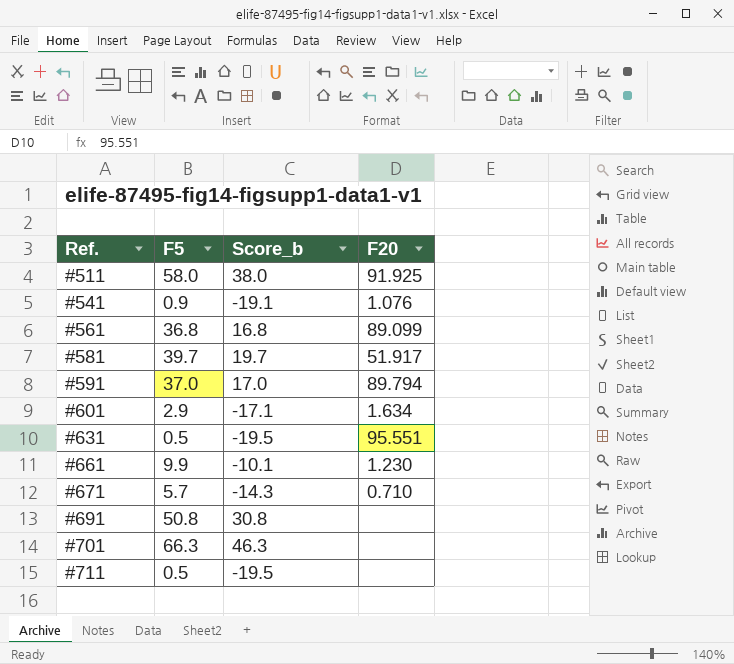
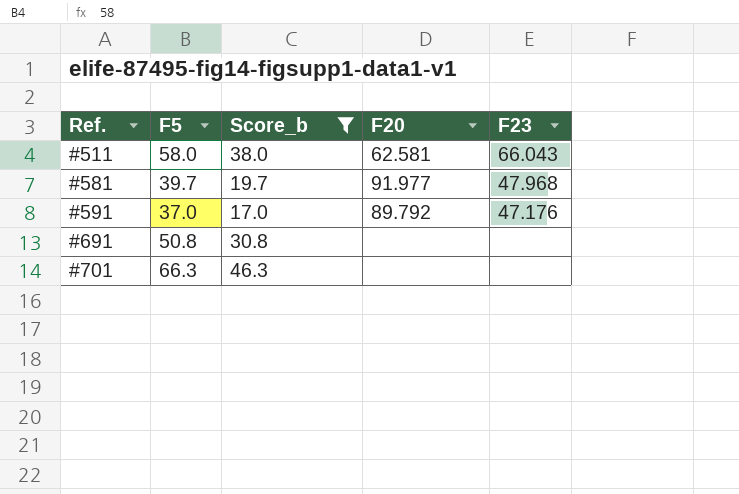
filter: none -> Score_b >= 17.0
column F23 | position: none -> 5
#511 | F20: 91.925 -> 62.581
#581 | F20: 51.917 -> 91.977
#591 | F20: 89.794 -> 89.792

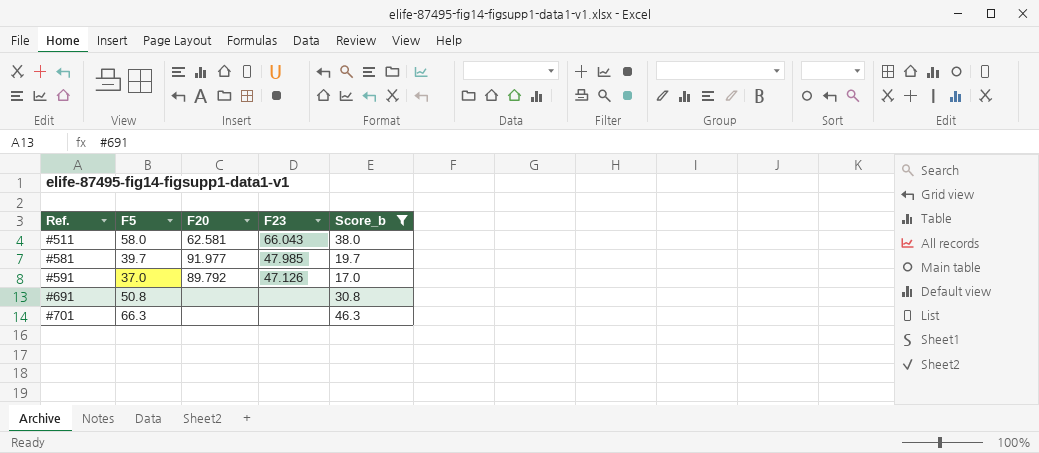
column Score_b | position: 3 -> 5
#581 | F23: 47.968 -> 47.985
#591 | F23: 47.176 -> 47.126

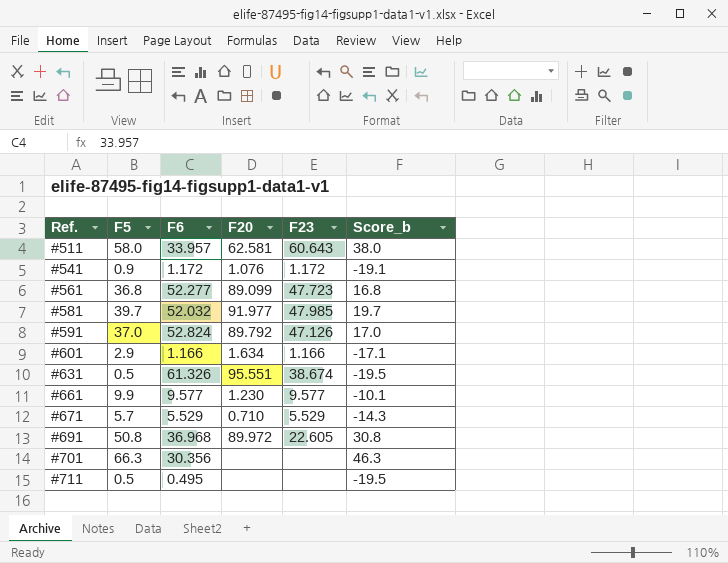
filter: Score_b >= 17.0 -> none
column F6 | position: none -> 3
#511 | F23: 66.043 -> 60.643
#691 | F20: none -> 89.972
#691 | F23: none -> 22.605

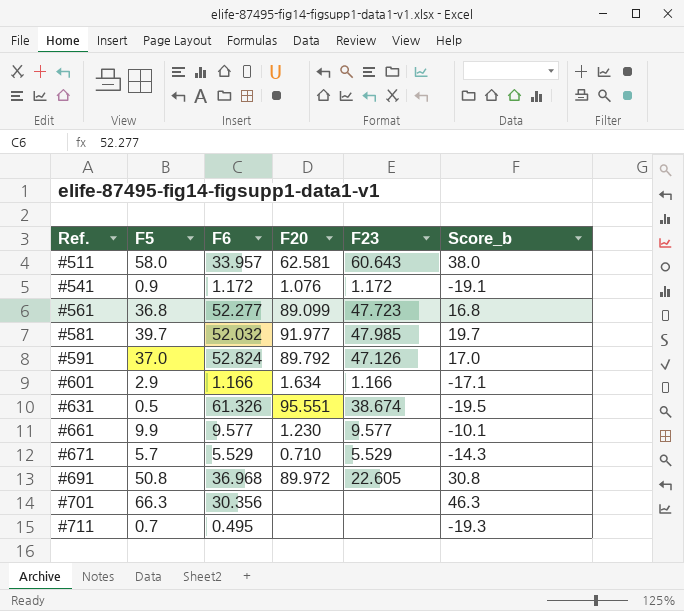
#711 | F5: 0.5 -> 0.7
#711 | Score_b: -19.5 -> -19.3

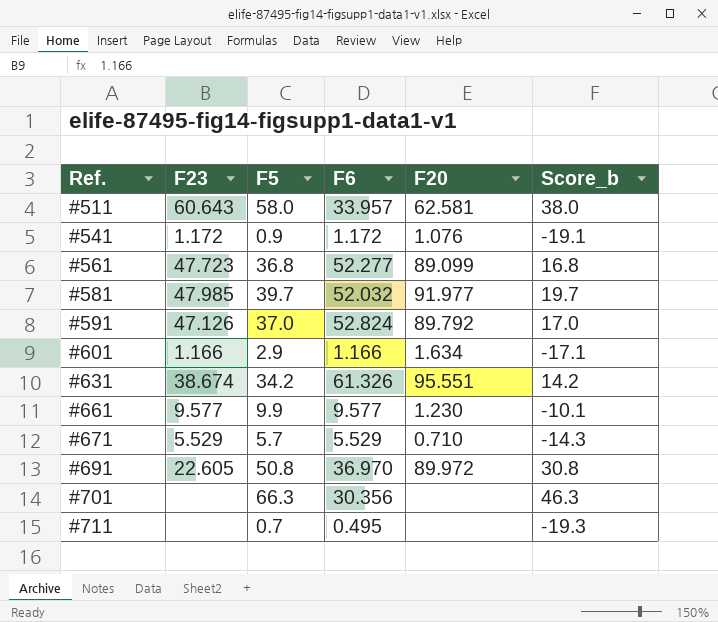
column F23 | position: 5 -> 2
#631 | F5: 0.5 -> 34.2
#631 | Score_b: -19.5 -> 14.2
#691 | F6: 36.968 -> 36.970

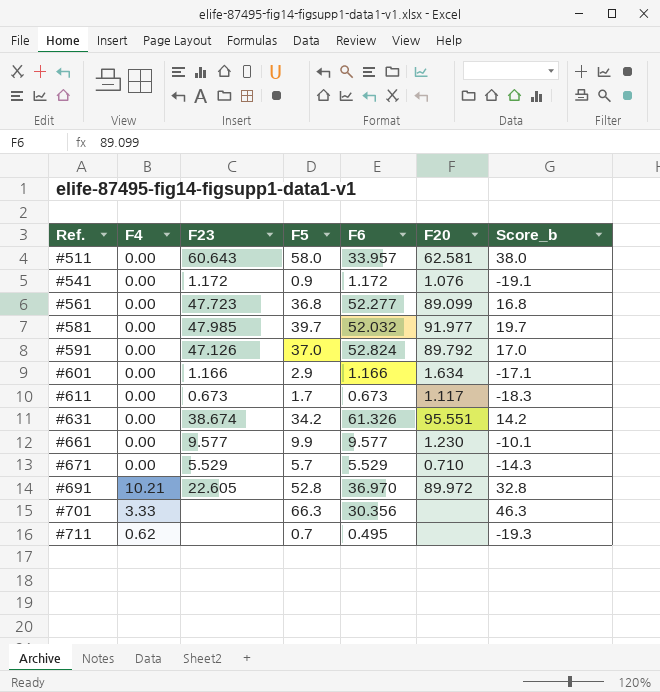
column F4 | position: none -> 2
row #611: none -> 0.00 | 0.673 | 1.7 | 0.673 | 1.117 | -18.3
#691 | F5: 50.8 -> 52.8
#691 | Score_b: 30.8 -> 32.8

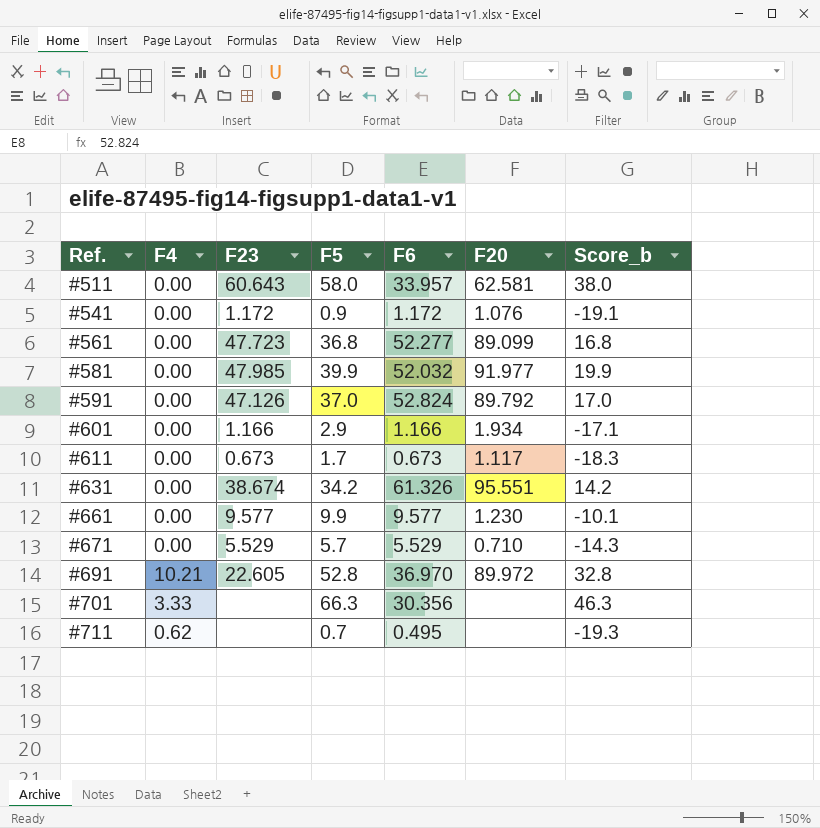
#581 | F5: 39.7 -> 39.9
#581 | Score_b: 19.7 -> 19.9
#601 | F20: 1.634 -> 1.934

